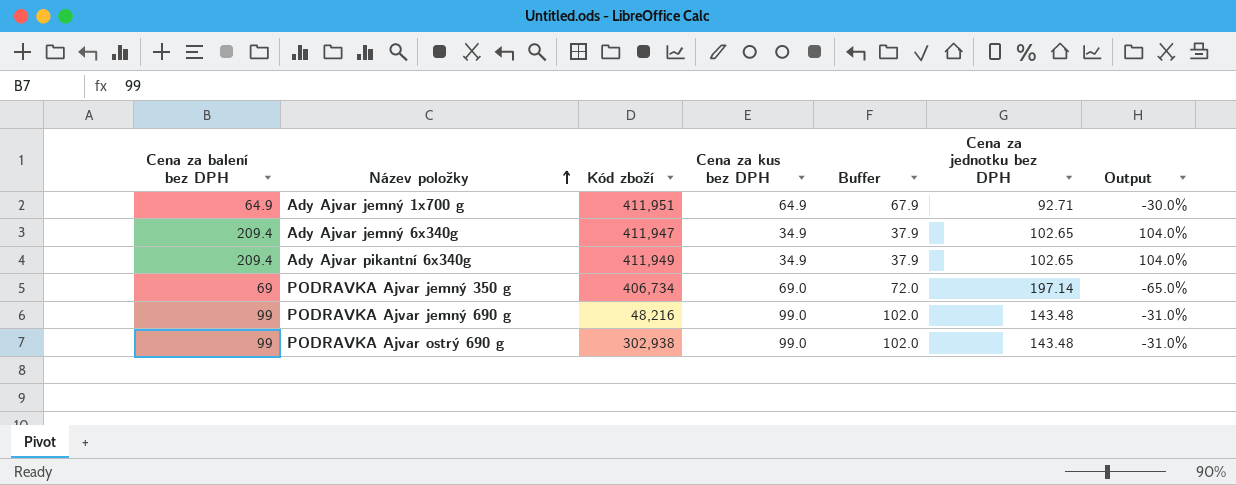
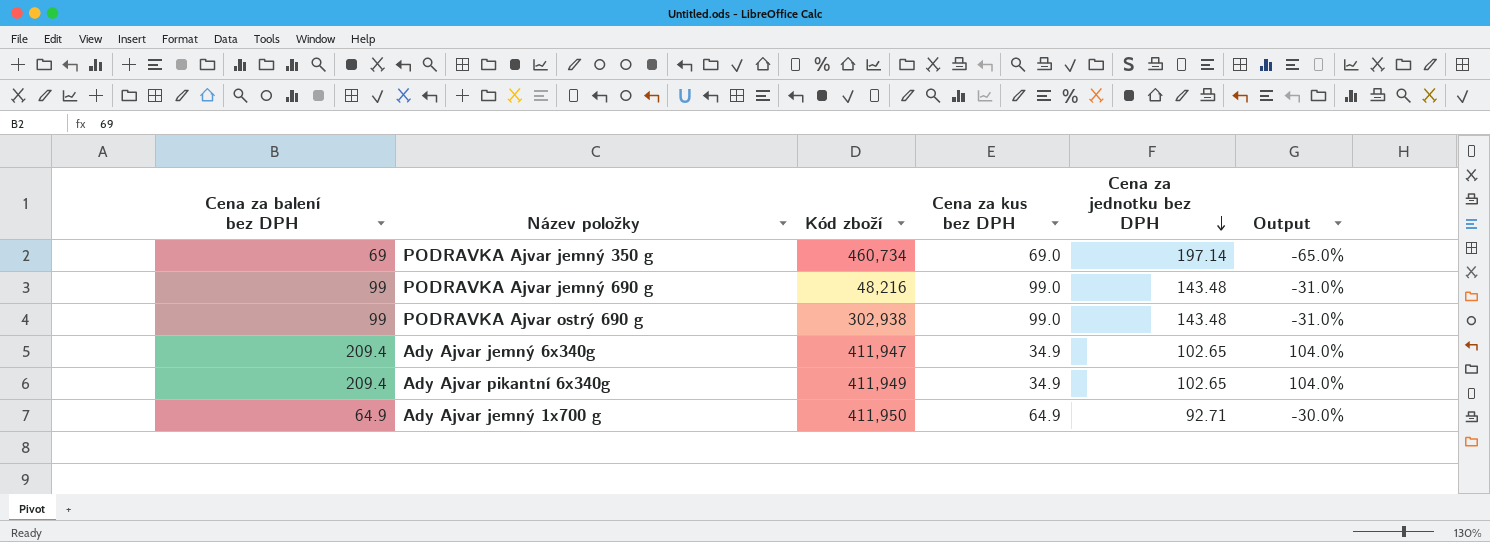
row order: Název položky ascending -> Cena za jednotku bez DPH descending
column Buffer | formula: [Cena za kus bez DPH] + 3 -> none
PODRAVKA Ajvar jemný 350 g | Kód zboží: 406,734 -> 460,734
Ady Ajvar jemný 1x700 g | Kód zboží: 411,951 -> 411,950

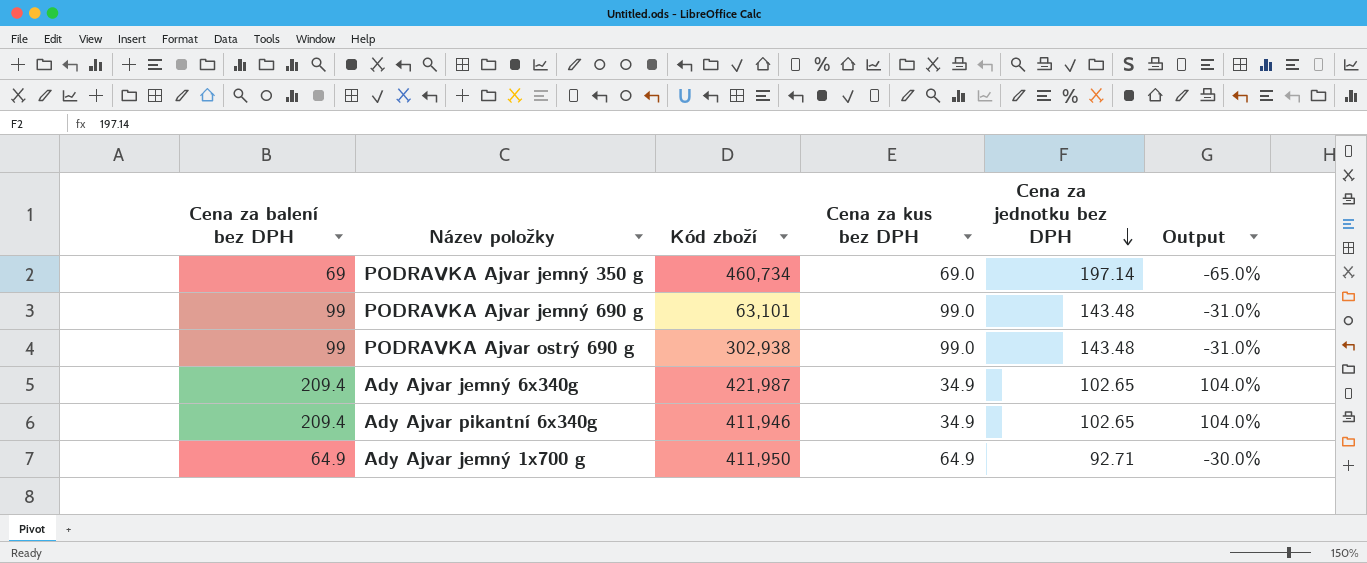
PODRAVKA Ajvar jemný 690 g | Kód zboží: 48,216 -> 63,101
Ady Ajvar jemný 6x340g | Kód zboží: 411,947 -> 421,987
Ady Ajvar pikantní 6x340g | Kód zboží: 411,949 -> 411,946

